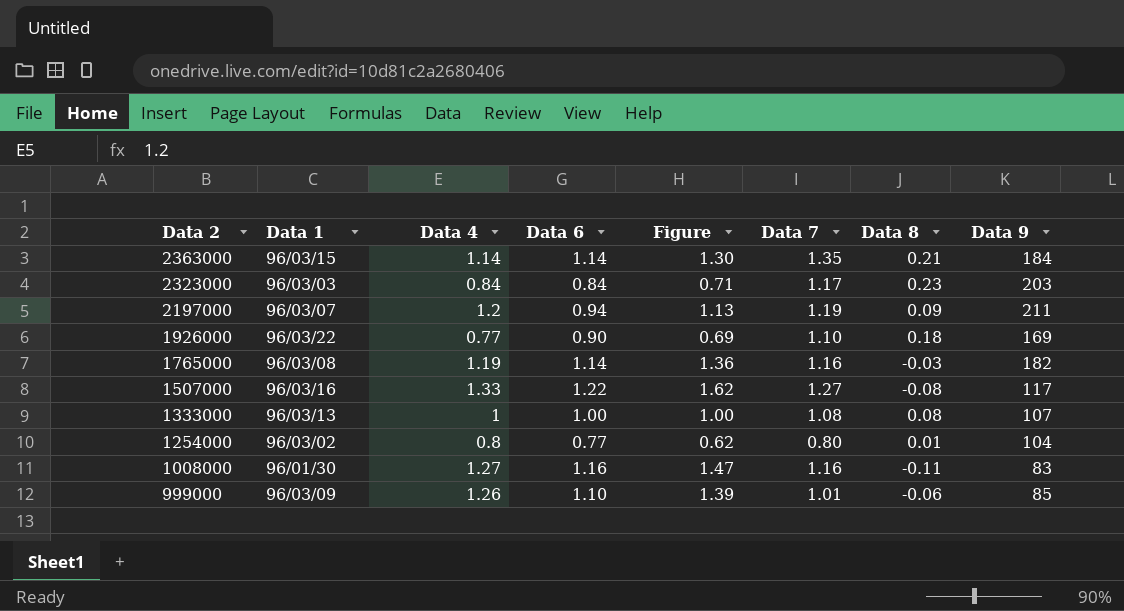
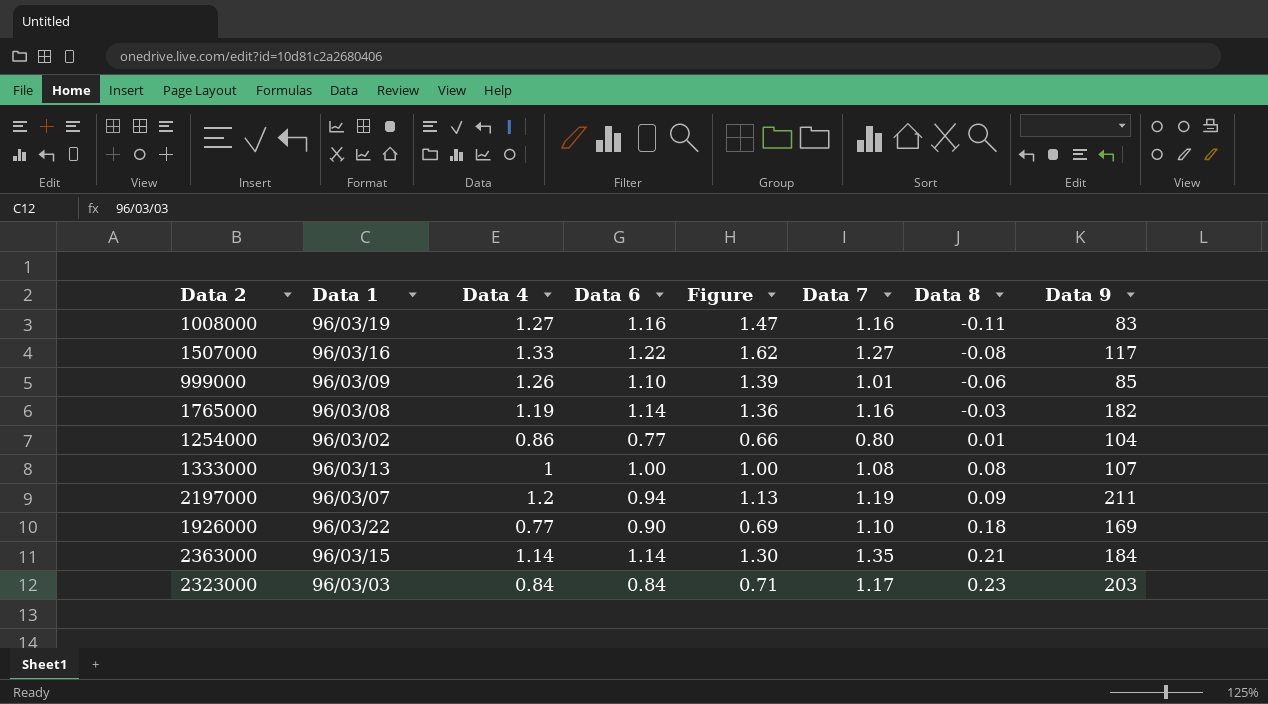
row order: Data 2 descending -> Data 8 ascending
1008000 | Data 1: 96/01/30 -> 96/03/19
1254000 | Data 4: 0.8 -> 0.86
1254000 | Figure: 0.62 -> 0.66

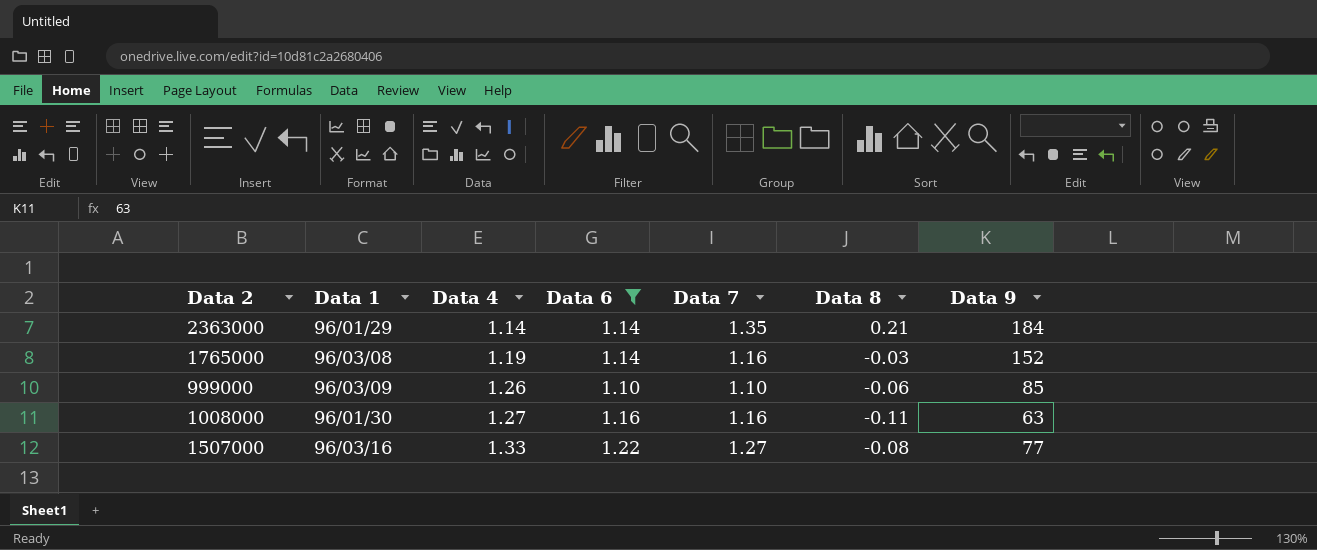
filter: none -> Data 6 >= 1.10
row order: Data 8 ascending -> Data 4 ascending
column Figure | formula: [Data 4] * [Data 6] -> none
2363000 | Data 1: 96/03/15 -> 96/01/29
1765000 | Data 9: 182 -> 152
999000 | Data 7: 1.01 -> 1.10
1008000 | Data 1: 96/03/19 -> 96/01/30
1008000 | Data 9: 83 -> 63
1507000 | Data 9: 117 -> 77

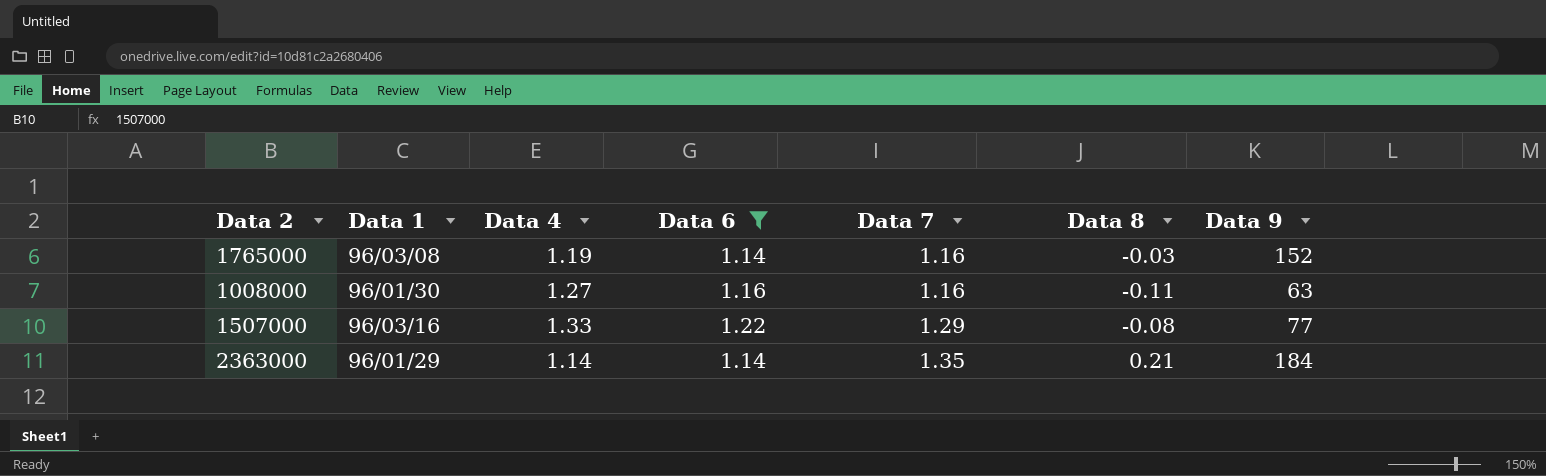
row order: Data 4 ascending -> Data 7 ascending
row 999000: 96/03/09 | 1.26 | 1.10 | 1.10 | -0.06 | 85 -> none
1507000 | Data 7: 1.27 -> 1.29

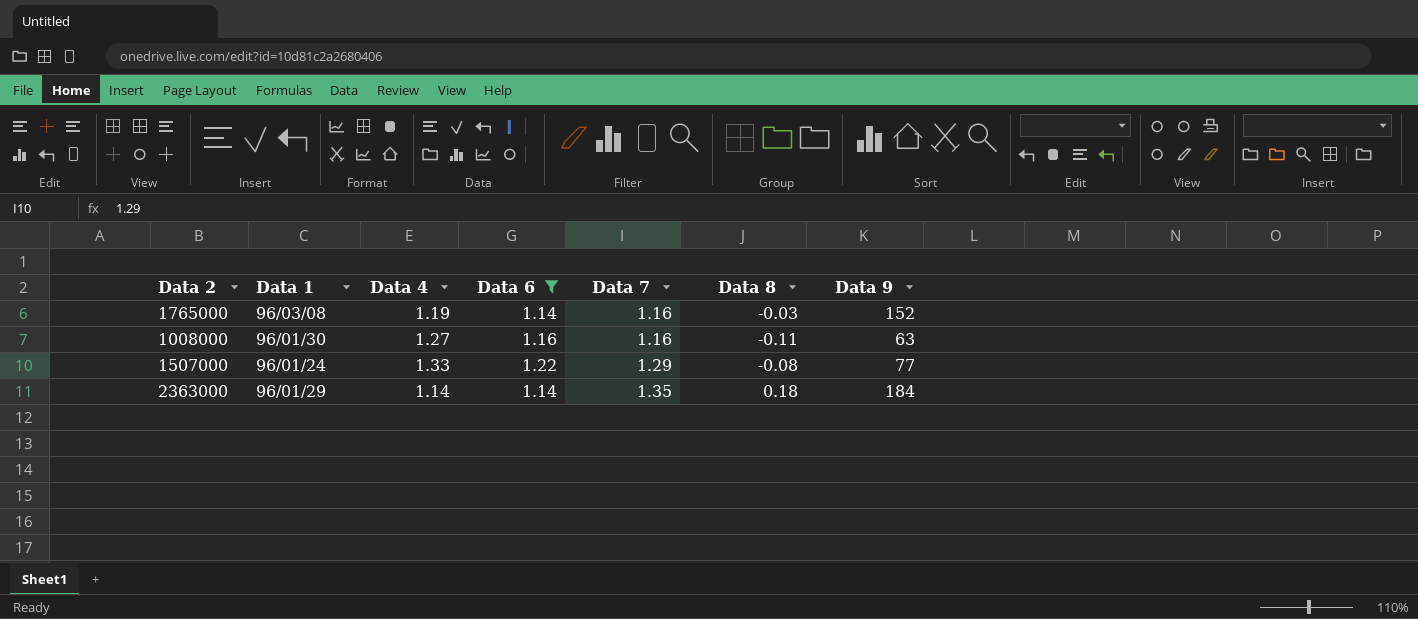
1507000 | Data 1: 96/03/16 -> 96/01/24
2363000 | Data 8: 0.21 -> 0.18

